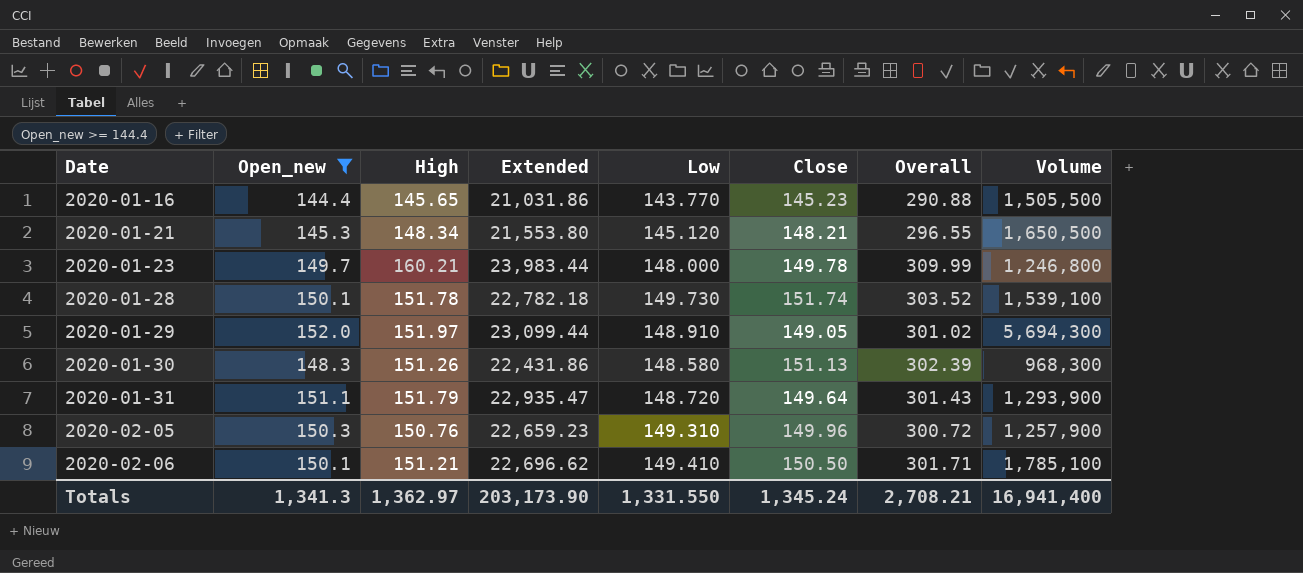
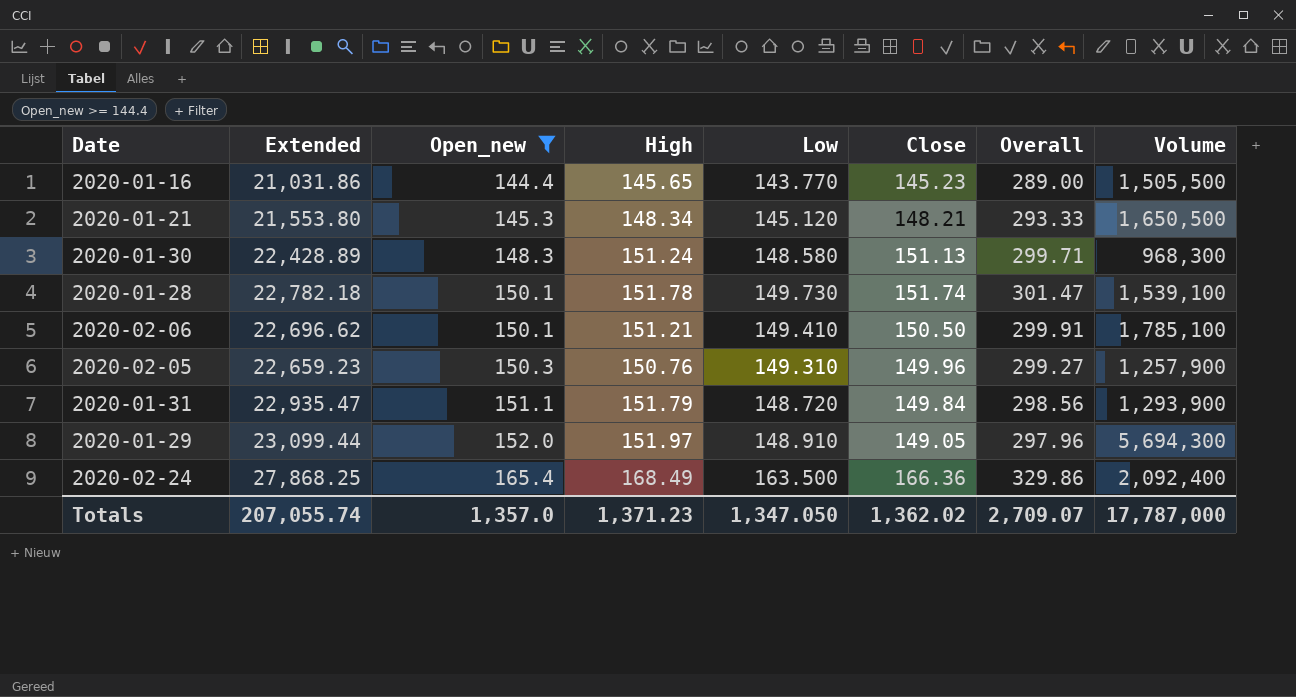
row order: Date ascending -> Open_new ascending
column Extended | position: 4 -> 2
column Overall | formula: [High] + [Close] -> [Low] + [Close]
row 2020-01-23: 149.7 | 160.21 | 23,983.44 | 148.000 | 149.78 | 309.99 | 1,246,800 -> none
2020-01-30 | Extended: 22,431.86 -> 22,428.89
2020-01-30 | High: 151.26 -> 151.24
2020-01-31 | Close: 149.64 -> 149.84
row 2020-02-24: none -> 27,868.25 | 165.4 | 168.49 | 163.500 | 166.36 | 329.86 | 2,092,400
Totals | Extended: 203,173.90 -> 207,055.74
Totals | Open_new: 1,341.3 -> 1,357.0
Totals | High: 1,362.97 -> 1,371.23
Totals | Low: 1,331.550 -> 1,347.050
Totals | Close: 1,345.24 -> 1,362.02
Totals | Overall: 2,708.21 -> 2,709.07
Totals | Volume: 16,941,400 -> 17,787,000

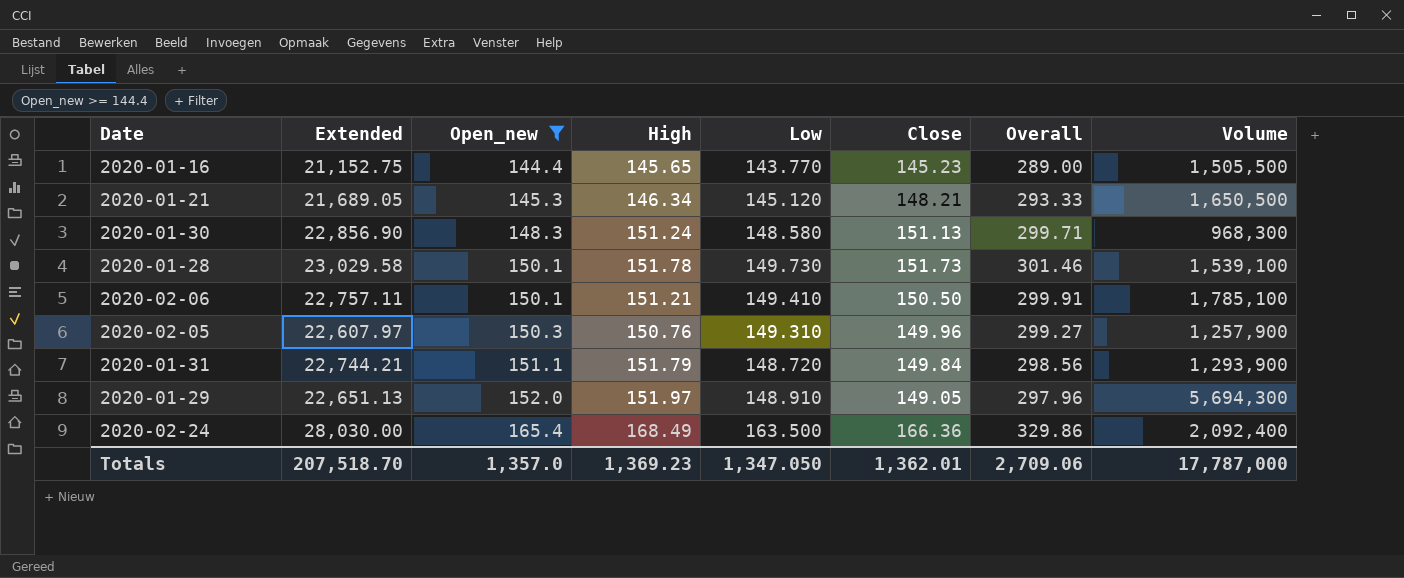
column Extended | formula: [Open_new] * [High] -> [High] * [Close]
2020-01-21 | High: 148.34 -> 146.34
2020-01-28 | Close: 151.74 -> 151.73
2020-01-28 | Overall: 301.47 -> 301.46
Totals | Extended: 207,055.74 -> 207,518.70
Totals | High: 1,371.23 -> 1,369.23
Totals | Close: 1,362.02 -> 1,362.01
Totals | Overall: 2,709.07 -> 2,709.06

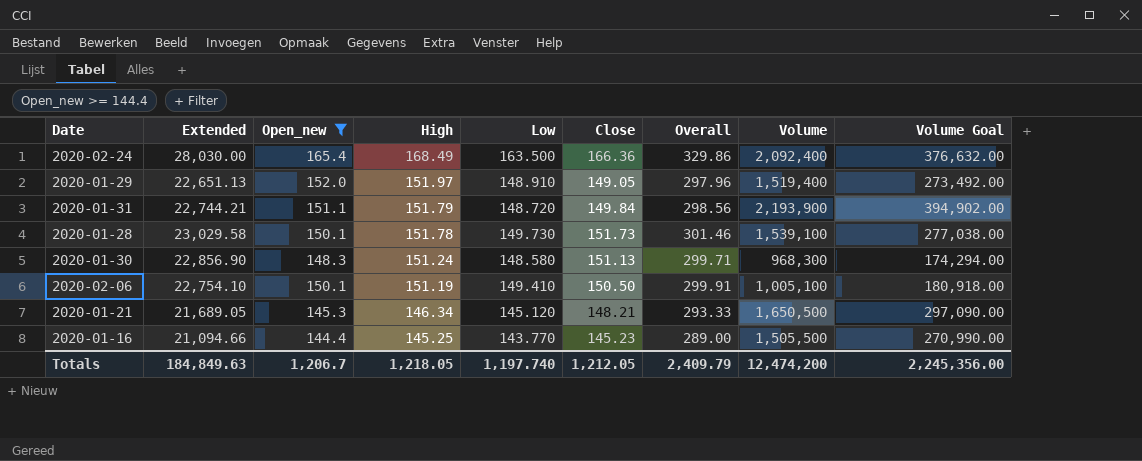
row order: Open_new ascending -> High descending
column Volume Goal | formula: none -> [Volume] * 0.18
row 2020-02-05: 22,607.97 | 150.3 | 150.76 | 149.310 | 149.96 | 299.27 | 1,257,900 -> none
2020-01-29 | Volume: 5,694,300 -> 1,519,400
2020-01-31 | Volume: 1,293,900 -> 2,193,900
2020-02-06 | Extended: 22,757.11 -> 22,754.10
2020-02-06 | High: 151.21 -> 151.19
2020-02-06 | Volume: 1,785,100 -> 1,005,100
2020-01-16 | Extended: 21,152.75 -> 21,094.66
2020-01-16 | High: 145.65 -> 145.25
Totals | Extended: 207,518.70 -> 184,849.63
Totals | Open_new: 1,357.0 -> 1,206.7
Totals | High: 1,369.23 -> 1,218.05
Totals | Low: 1,347.050 -> 1,197.740
Totals | Close: 1,362.01 -> 1,212.05
Totals | Overall: 2,709.06 -> 2,409.79
Totals | Volume: 17,787,000 -> 12,474,200

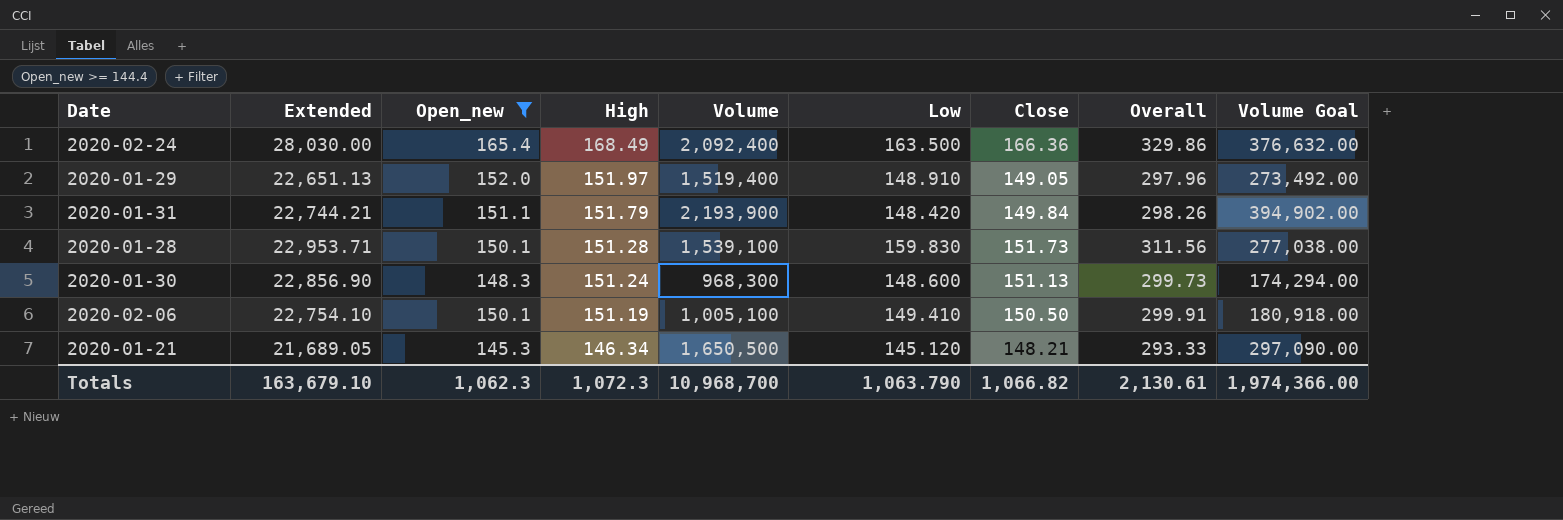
column Volume | position: 8 -> 5
row 2020-01-16: 21,094.66 | 144.4 | 145.25 | 143.770 | 145.23 | 289.00 | 1,505,500 | 270,990.00 -> none
2020-01-31 | Low: 148.720 -> 148.420
2020-01-31 | Overall: 298.56 -> 298.26
2020-01-28 | Extended: 23,029.58 -> 22,953.71
2020-01-28 | High: 151.78 -> 151.28
2020-01-28 | Low: 149.730 -> 159.830
2020-01-28 | Overall: 301.46 -> 311.56
2020-01-30 | Low: 148.580 -> 148.600
2020-01-30 | Overall: 299.71 -> 299.73
Totals | Extended: 184,849.63 -> 163,679.10
Totals | Open_new: 1,206.7 -> 1,062.3
Totals | High: 1,218.05 -> 1,072.3
Totals | Volume: 12,474,200 -> 10,968,700
Totals | Low: 1,197.740 -> 1,063.790
Totals | Close: 1,212.05 -> 1,066.82
Totals | Overall: 2,409.79 -> 2,130.61
Totals | Volume Goal: 2,245,356.00 -> 1,974,366.00

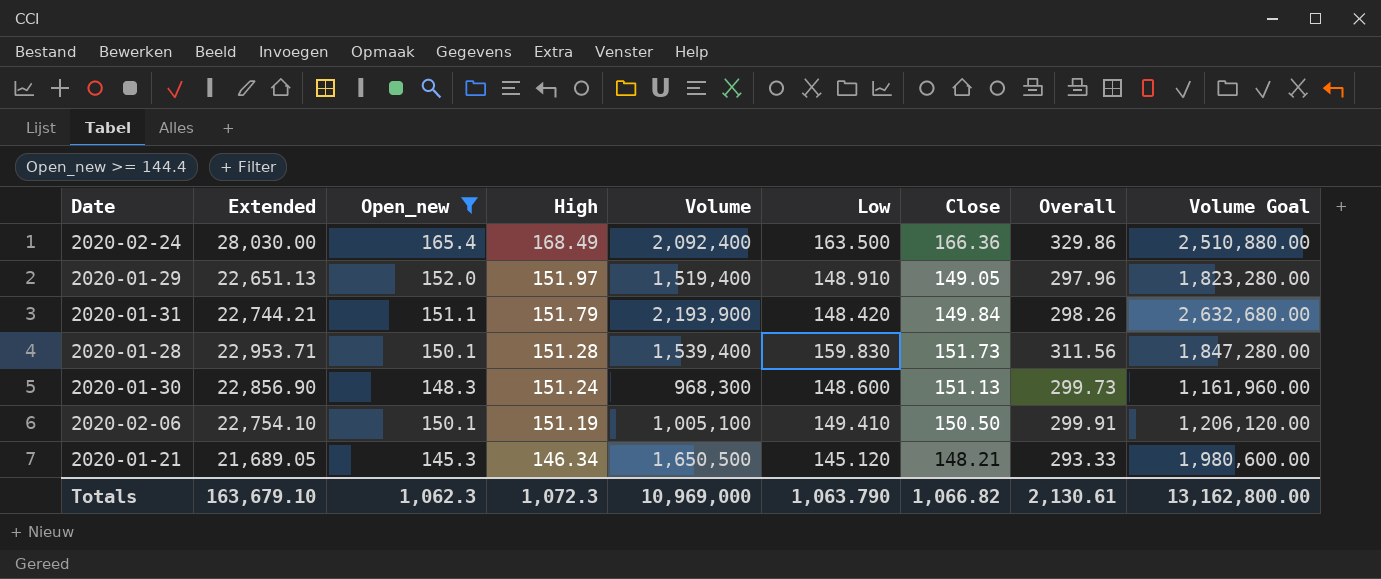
column Volume Goal | formula: [Volume] * 0.18 -> [Volume] * 1.2
2020-01-28 | Volume: 1,539,100 -> 1,539,400
Totals | Volume: 10,968,700 -> 10,969,000
Totals | Volume Goal: 1,974,366.00 -> 13,162,800.00

